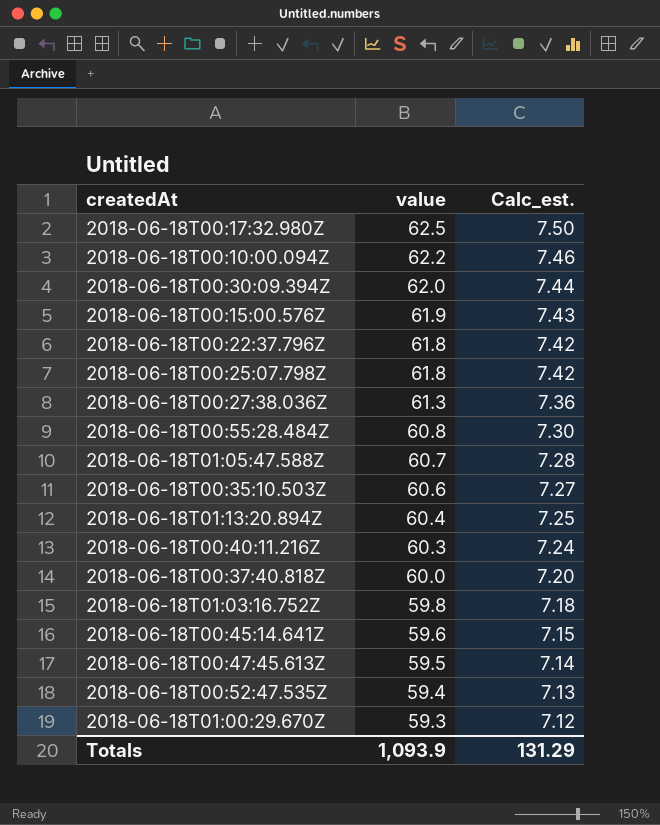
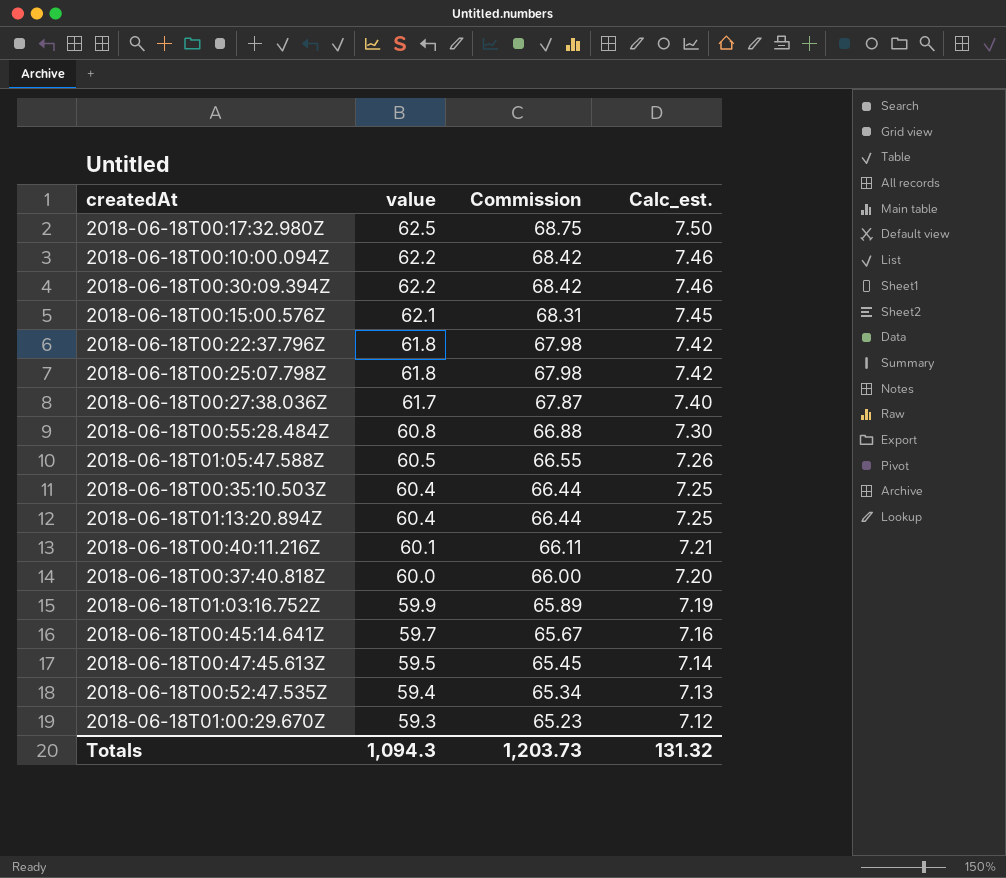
column Commission | formula: none -> [value] * 1.1
2018-06-18T00:30:09.394Z | value: 62.0 -> 62.2
2018-06-18T00:30:09.394Z | Calc_est.: 7.44 -> 7.46
2018-06-18T00:15:00.576Z | value: 61.9 -> 62.1
2018-06-18T00:15:00.576Z | Calc_est.: 7.43 -> 7.45
2018-06-18T00:27:38.036Z | value: 61.3 -> 61.7
2018-06-18T00:27:38.036Z | Calc_est.: 7.36 -> 7.40
2018-06-18T01:05:47.588Z | value: 60.7 -> 60.5
2018-06-18T01:05:47.588Z | Calc_est.: 7.28 -> 7.26
2018-06-18T00:35:10.503Z | value: 60.6 -> 60.4
2018-06-18T00:35:10.503Z | Calc_est.: 7.27 -> 7.25
2018-06-18T00:40:11.216Z | value: 60.3 -> 60.1
2018-06-18T00:40:11.216Z | Calc_est.: 7.24 -> 7.21
2018-06-18T01:03:16.752Z | value: 59.8 -> 59.9
2018-06-18T01:03:16.752Z | Calc_est.: 7.18 -> 7.19
2018-06-18T00:45:14.641Z | value: 59.6 -> 59.7
2018-06-18T00:45:14.641Z | Calc_est.: 7.15 -> 7.16
Totals | value: 1,093.9 -> 1,094.3
Totals | Calc_est.: 131.29 -> 131.32

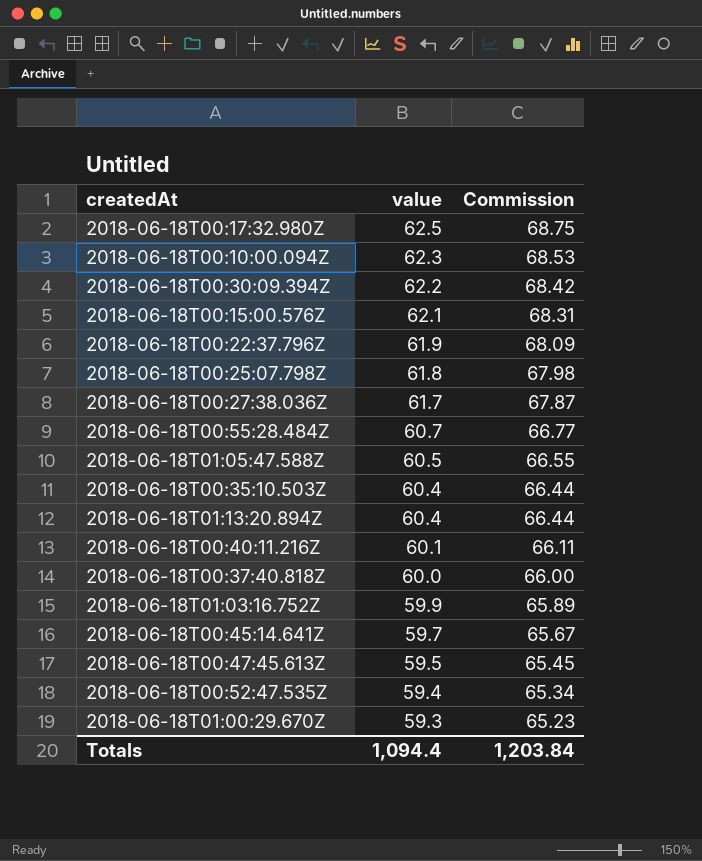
column Calc_est. | formula: [value] * 0.12 -> none
2018-06-18T00:10:00.094Z | value: 62.2 -> 62.3
2018-06-18T00:10:00.094Z | Commission: 68.42 -> 68.53
2018-06-18T00:22:37.796Z | value: 61.8 -> 61.9
2018-06-18T00:22:37.796Z | Commission: 67.98 -> 68.09
2018-06-18T00:55:28.484Z | value: 60.8 -> 60.7
2018-06-18T00:55:28.484Z | Commission: 66.88 -> 66.77
Totals | value: 1,094.3 -> 1,094.4
Totals | Commission: 1,203.73 -> 1,203.84

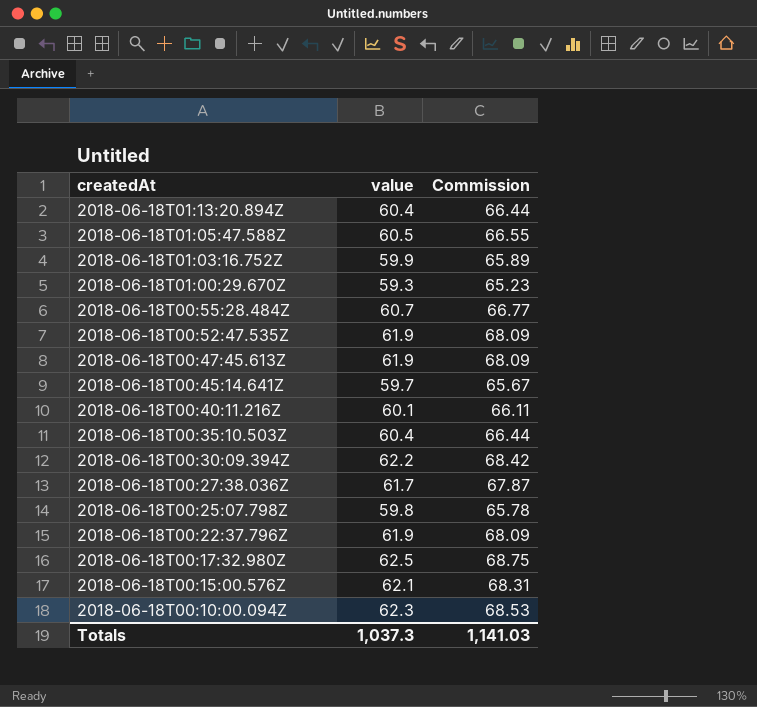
row order: value descending -> createdAt descending
row 2018-06-18T00:37:40.818Z: 60.0 | 66.00 -> none
2018-06-18T00:52:47.535Z | value: 59.4 -> 61.9
2018-06-18T00:52:47.535Z | Commission: 65.34 -> 68.09
2018-06-18T00:47:45.613Z | value: 59.5 -> 61.9
2018-06-18T00:47:45.613Z | Commission: 65.45 -> 68.09
2018-06-18T00:25:07.798Z | value: 61.8 -> 59.8
2018-06-18T00:25:07.798Z | Commission: 67.98 -> 65.78
Totals | value: 1,094.4 -> 1,037.3
Totals | Commission: 1,203.84 -> 1,141.03

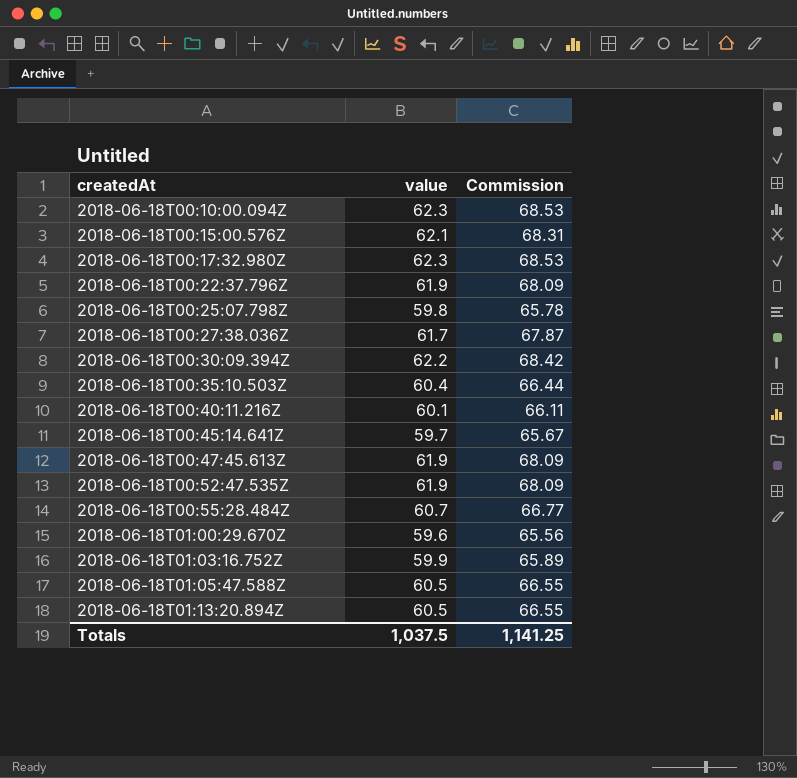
row order: createdAt descending -> createdAt ascending
2018-06-18T00:17:32.980Z | value: 62.5 -> 62.3
2018-06-18T00:17:32.980Z | Commission: 68.75 -> 68.53
2018-06-18T01:00:29.670Z | value: 59.3 -> 59.6
2018-06-18T01:00:29.670Z | Commission: 65.23 -> 65.56
2018-06-18T01:13:20.894Z | value: 60.4 -> 60.5
2018-06-18T01:13:20.894Z | Commission: 66.44 -> 66.55
Totals | value: 1,037.3 -> 1,037.5
Totals | Commission: 1,141.03 -> 1,141.25

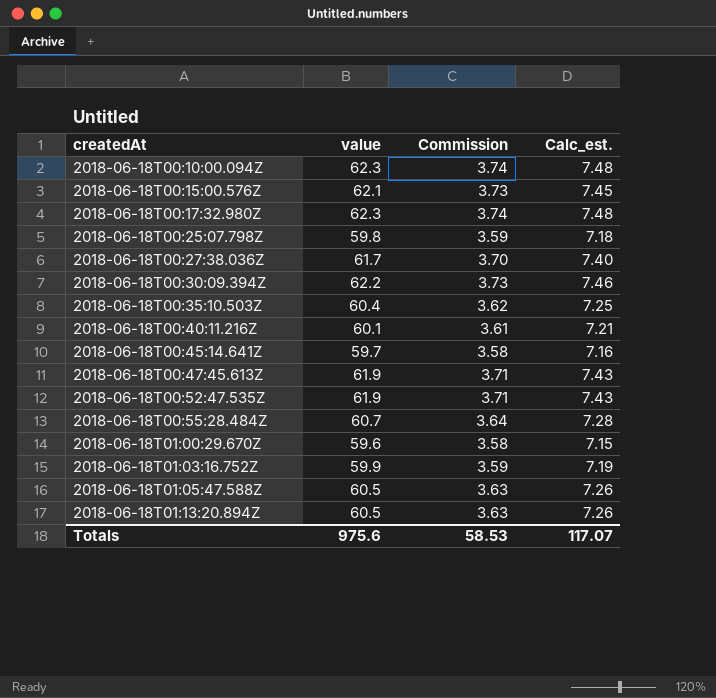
column Commission | formula: [value] * 1.1 -> [value] * 0.06
column Calc_est. | formula: none -> [value] * 0.12
row 2018-06-18T00:22:37.796Z: 61.9 | 68.09 -> none
Totals | value: 1,037.5 -> 975.6
Totals | Commission: 1,141.25 -> 58.53

